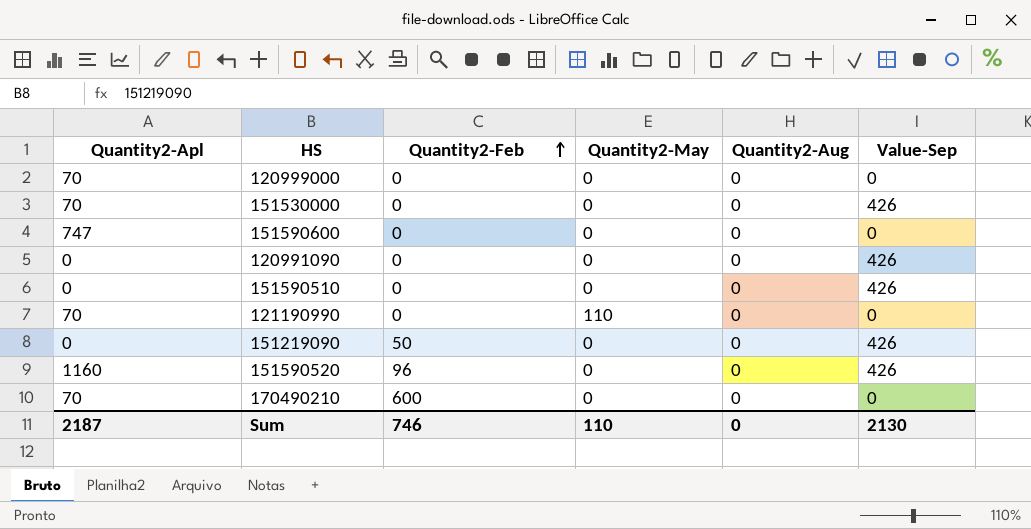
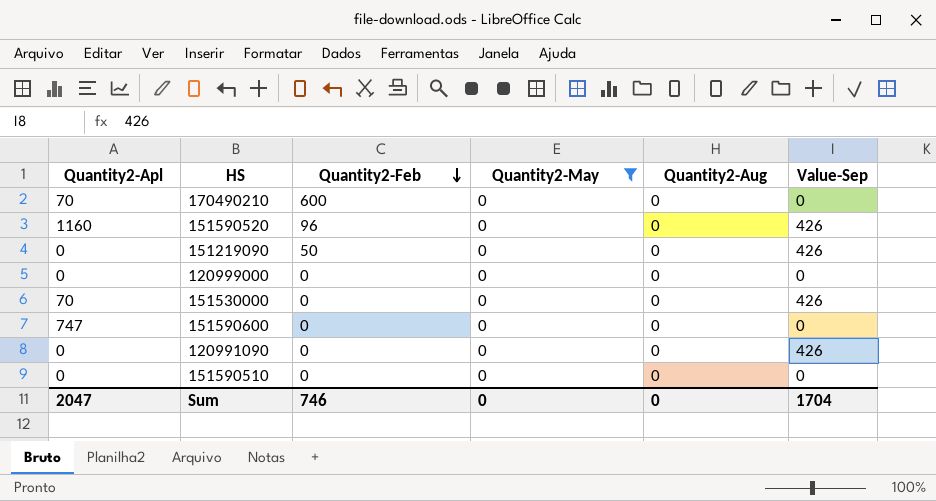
filter: none -> Quantity2-May = 0
row order: Quantity2-Feb ascending -> Quantity2-Feb descending
120999000 | Quantity2-Apl: 70 -> 0
151590510 | Value-Sep: 426 -> 0
Sum | Quantity2-Apl: 2187 -> 2047
Sum | Quantity2-May: 110 -> 0
Sum | Value-Sep: 2130 -> 1704

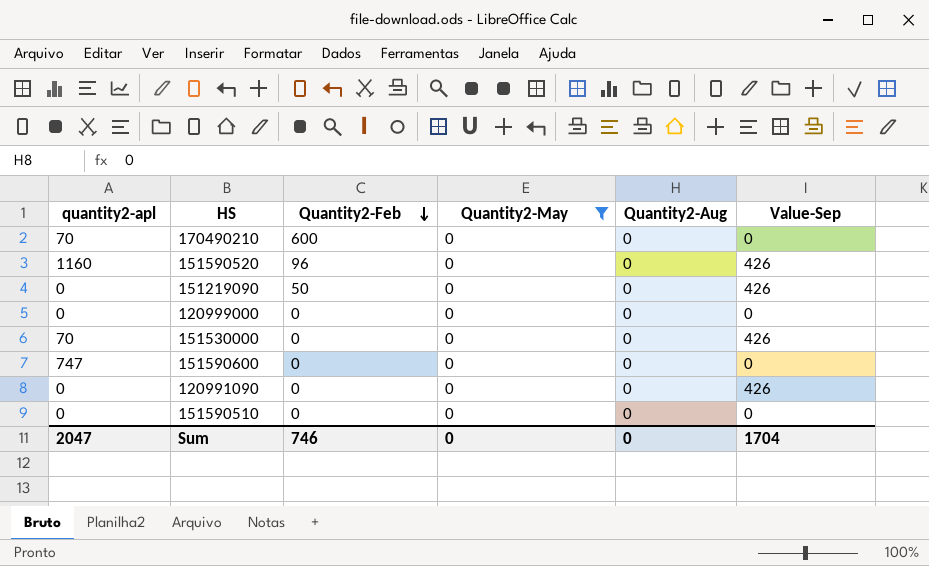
column name: Quantity2-Apl -> quantity2-apl

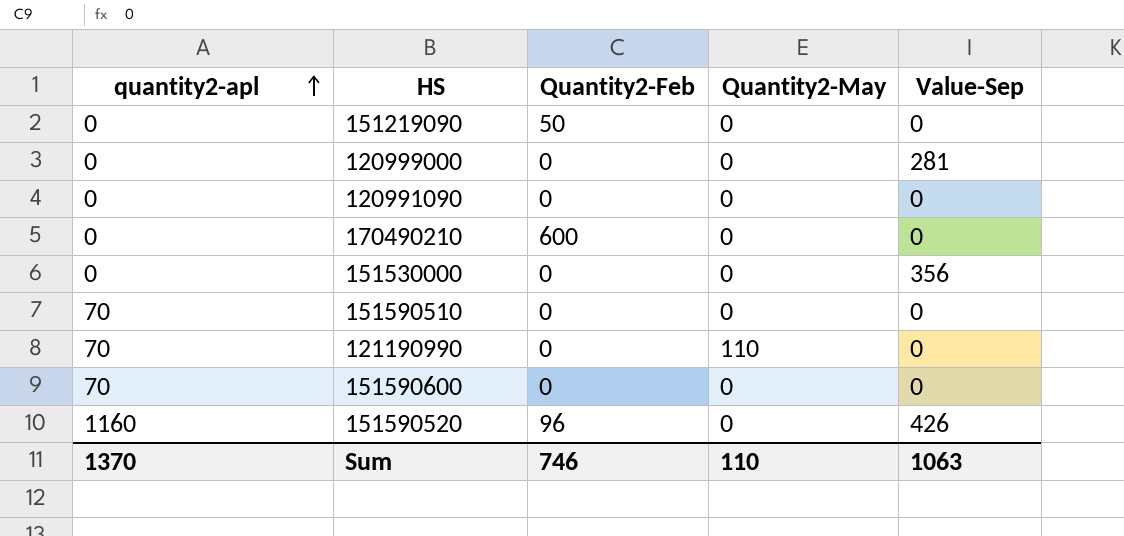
filter: Quantity2-May = 0 -> none
row order: Quantity2-Feb descending -> quantity2-apl ascending
column Quantity2-Aug | position: 5 -> none
151219090 | Value-Sep: 426 -> 0
120999000 | Value-Sep: 0 -> 281
120991090 | Value-Sep: 426 -> 0
170490210 | quantity2-apl: 70 -> 0
151530000 | quantity2-apl: 70 -> 0
151530000 | Value-Sep: 426 -> 356
151590510 | quantity2-apl: 0 -> 70
151590600 | quantity2-apl: 747 -> 70
Sum | quantity2-apl: 2047 -> 1370
Sum | Quantity2-May: 0 -> 110
Sum | Value-Sep: 1704 -> 1063

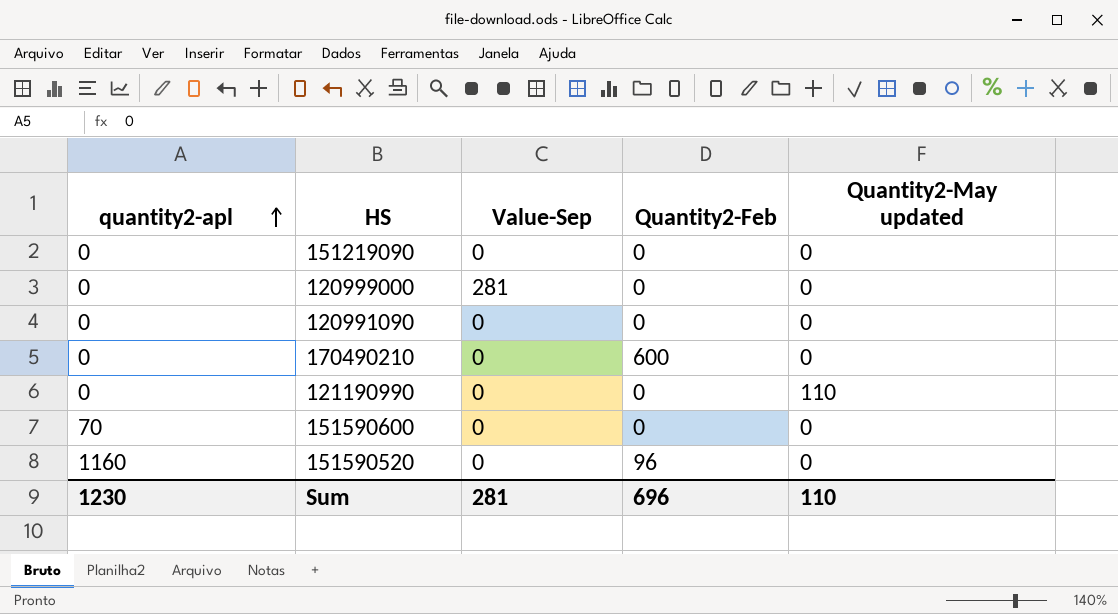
column Value-Sep | position: 5 -> 3
column name: Quantity2-May -> Quantity2-May updated
row 151530000: 0 | 0 | 0 | 356 -> none
row 151590510: 70 | 0 | 0 | 0 -> none
151219090 | Quantity2-Feb: 50 -> 0
121190990 | quantity2-apl: 70 -> 0
151590520 | Value-Sep: 426 -> 0
Sum | quantity2-apl: 1370 -> 1230
Sum | Value-Sep: 1063 -> 281
Sum | Quantity2-Feb: 746 -> 696

